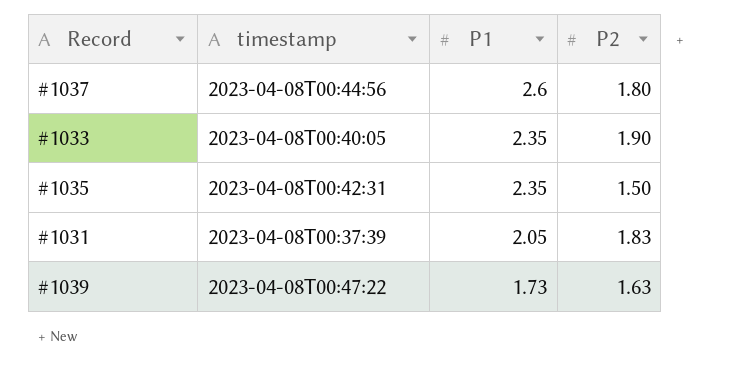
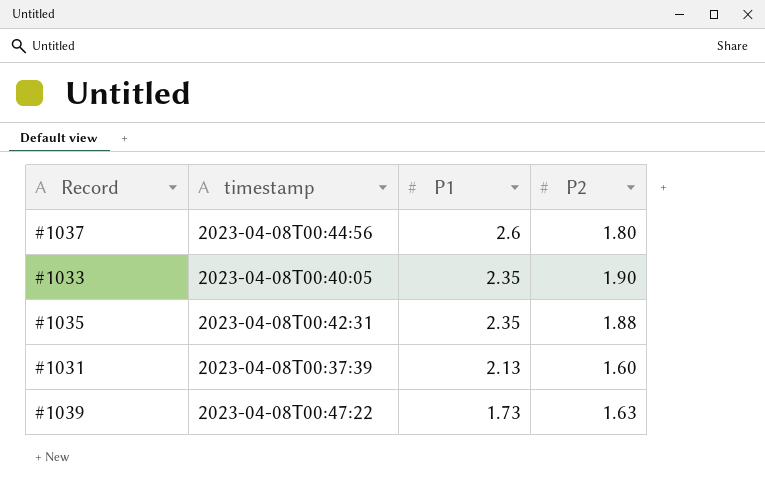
#1035 | P2: 1.50 -> 1.88
#1031 | P1: 2.05 -> 2.13
#1031 | P2: 1.83 -> 1.60

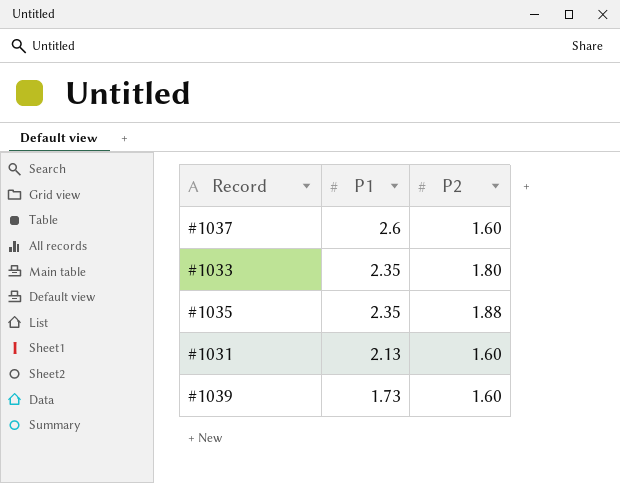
column timestamp | position: 2 -> none
#1037 | P2: 1.80 -> 1.60
#1033 | P2: 1.90 -> 1.80
#1039 | P2: 1.63 -> 1.60

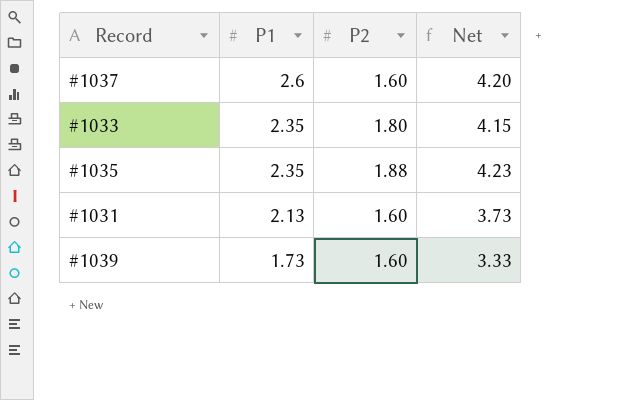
column Net | formula: none -> [P1] + [P2]

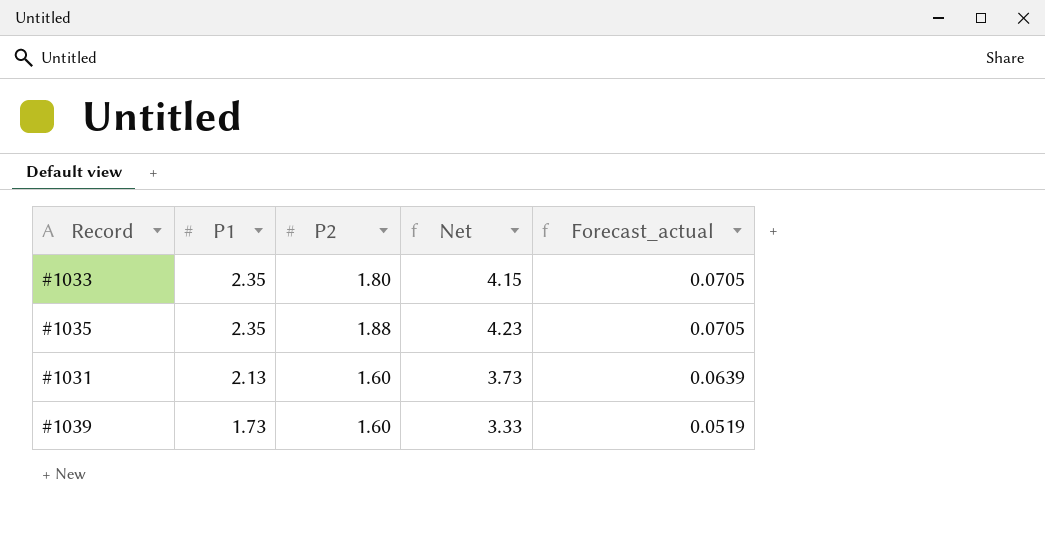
column Forecast_actual | formula: none -> [P1] * 0.03
row #1037: 2.6 | 1.60 | 4.20 -> none

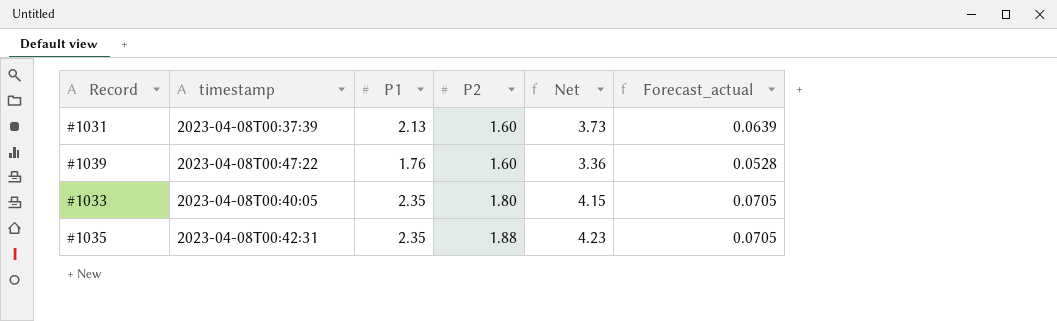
row order: P1 descending -> P2 ascending
column timestamp | position: none -> 2
#1039 | P1: 1.73 -> 1.76
#1039 | Net: 3.33 -> 3.36
#1039 | Forecast_actual: 0.0519 -> 0.0528

